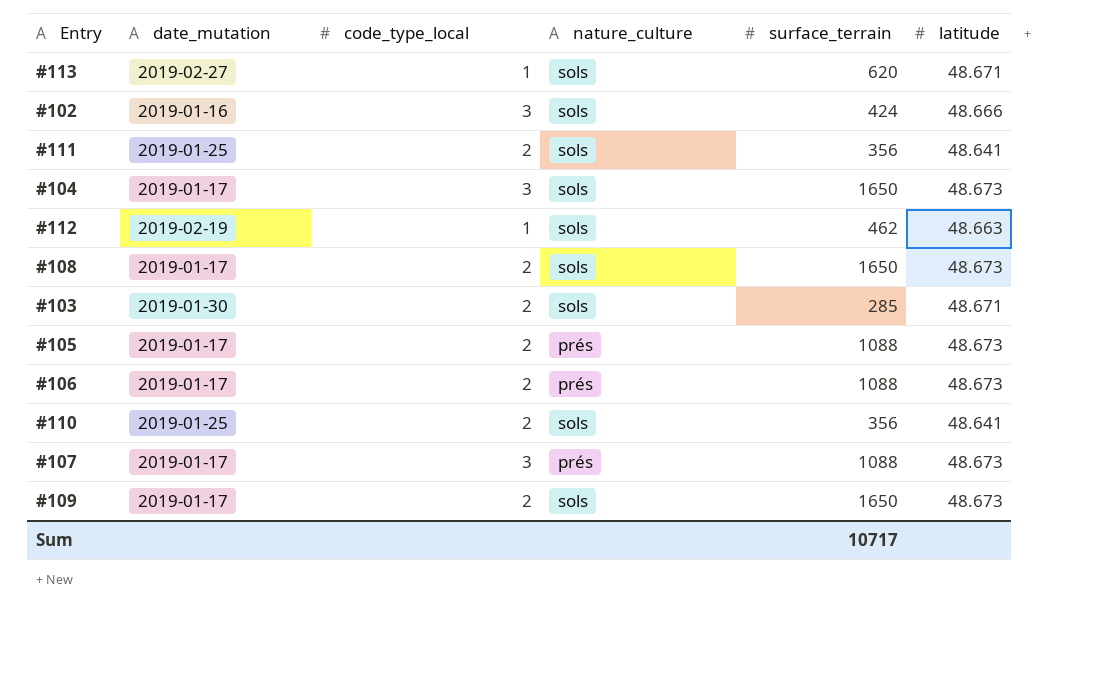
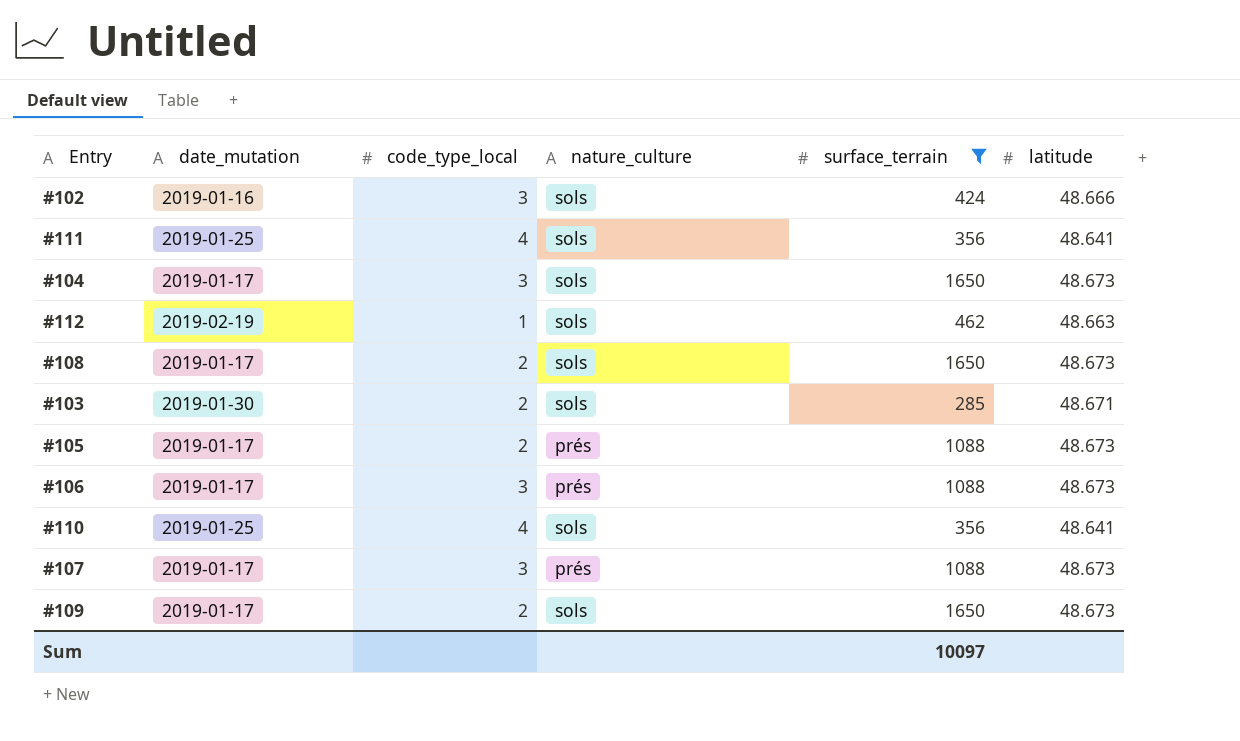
filter: none -> surface_terrain != 620
#111 | code_type_local: 2 -> 4
#106 | code_type_local: 2 -> 3
#110 | code_type_local: 2 -> 4
Sum | surface_terrain: 10717 -> 10097

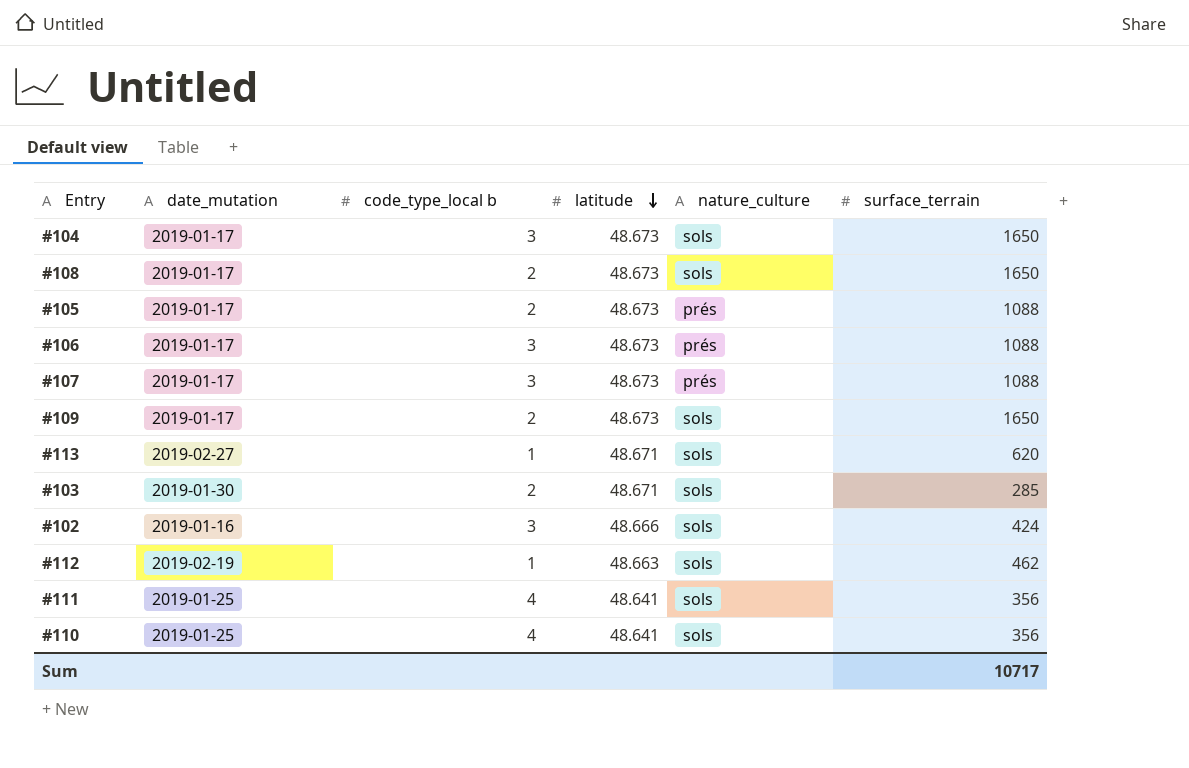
filter: surface_terrain != 620 -> none
row order: none -> latitude descending
column name: code_type_local -> code_type_local b
column latitude | position: 6 -> 4
Sum | surface_terrain: 10097 -> 10717

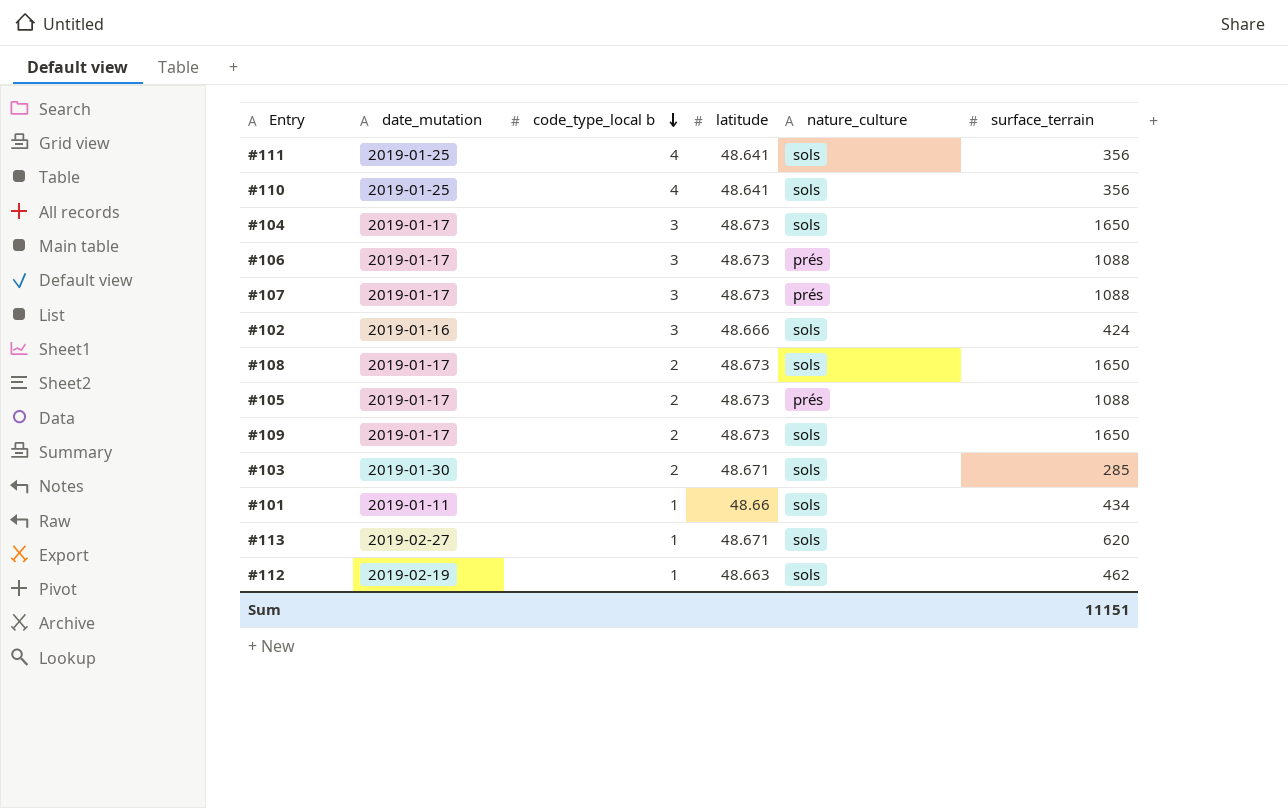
row order: latitude descending -> code_type_local b descending
row #101: none -> 2019-01-11 | 1 | 48.66 | sols | 434
Sum | surface_terrain: 10717 -> 11151

